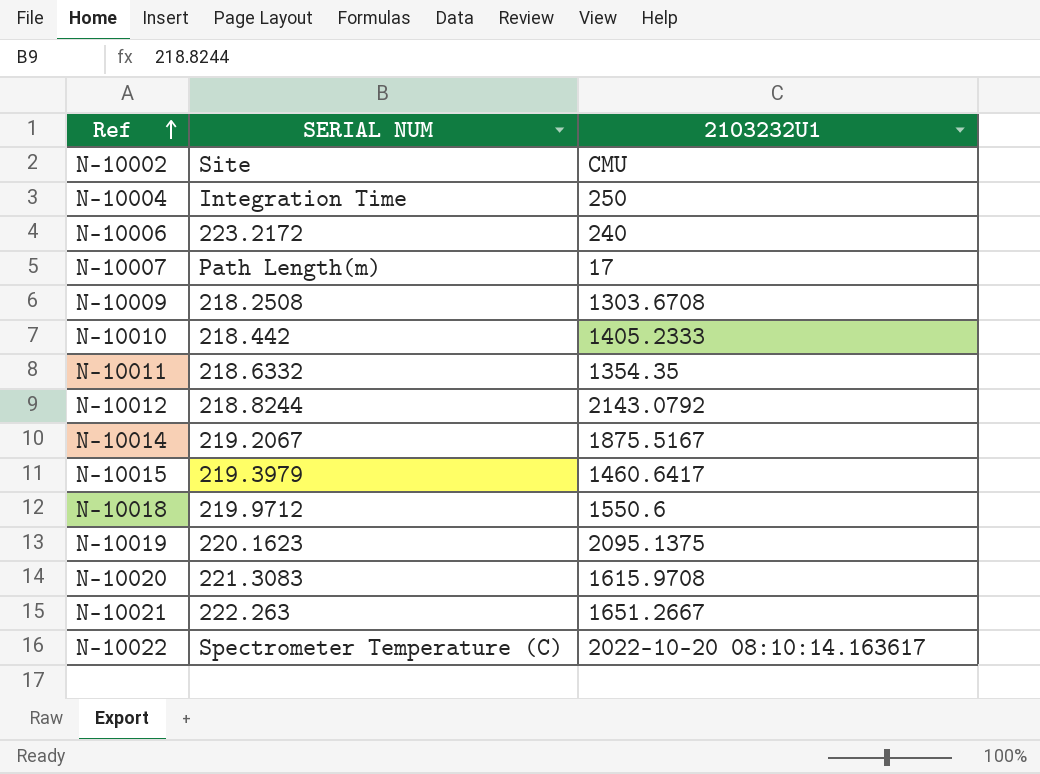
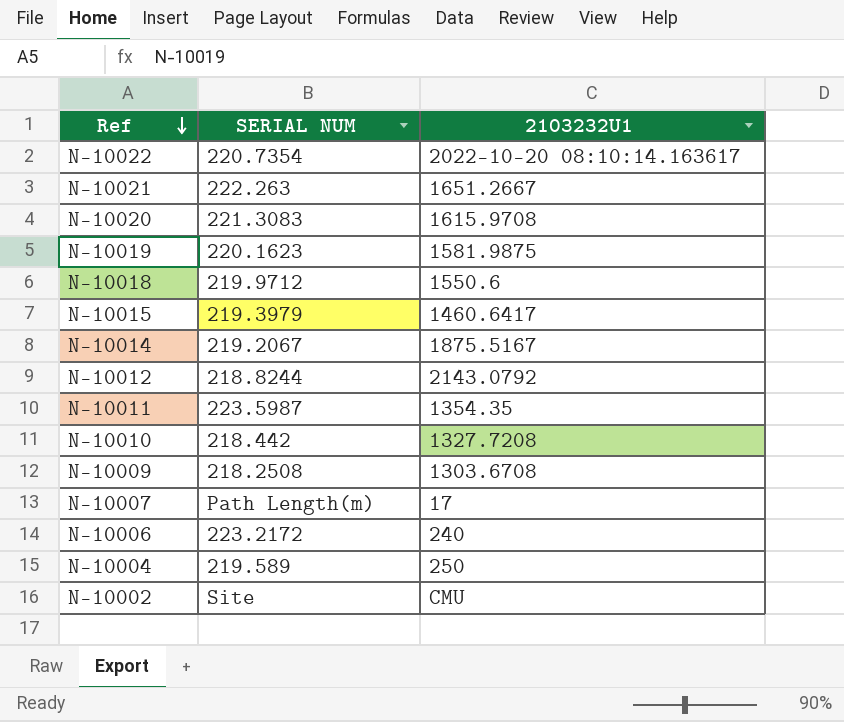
row order: Ref ascending -> Ref descending
N-10022 | SERIAL NUM: Spectrometer Temperature (C) -> 220.7354
N-10019 | 2103232U1: 2095.1375 -> 1581.9875
N-10011 | SERIAL NUM: 218.6332 -> 223.5987
N-10010 | 2103232U1: 1405.2333 -> 1327.7208
N-10004 | SERIAL NUM: Integration Time -> 219.589

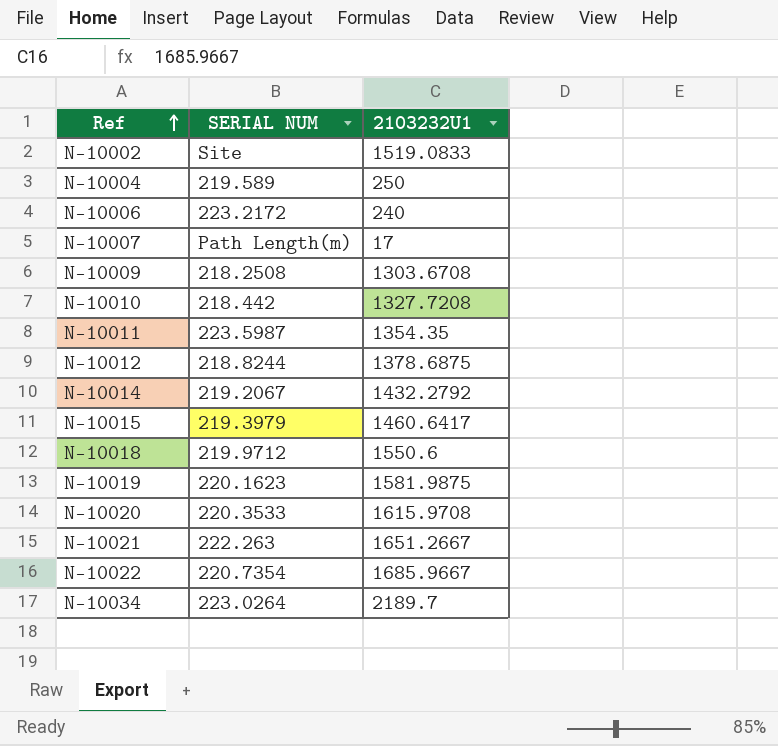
row order: Ref descending -> Ref ascending
N-10002 | 2103232U1: CMU -> 1519.0833
N-10012 | 2103232U1: 2143.0792 -> 1378.6875
N-10014 | 2103232U1: 1875.5167 -> 1432.2792
N-10020 | SERIAL NUM: 221.3083 -> 220.3533
N-10022 | 2103232U1: 2022-10-20 08:10:14.163617 -> 1685.9667
row N-10034: none -> 223.0264 | 2189.7

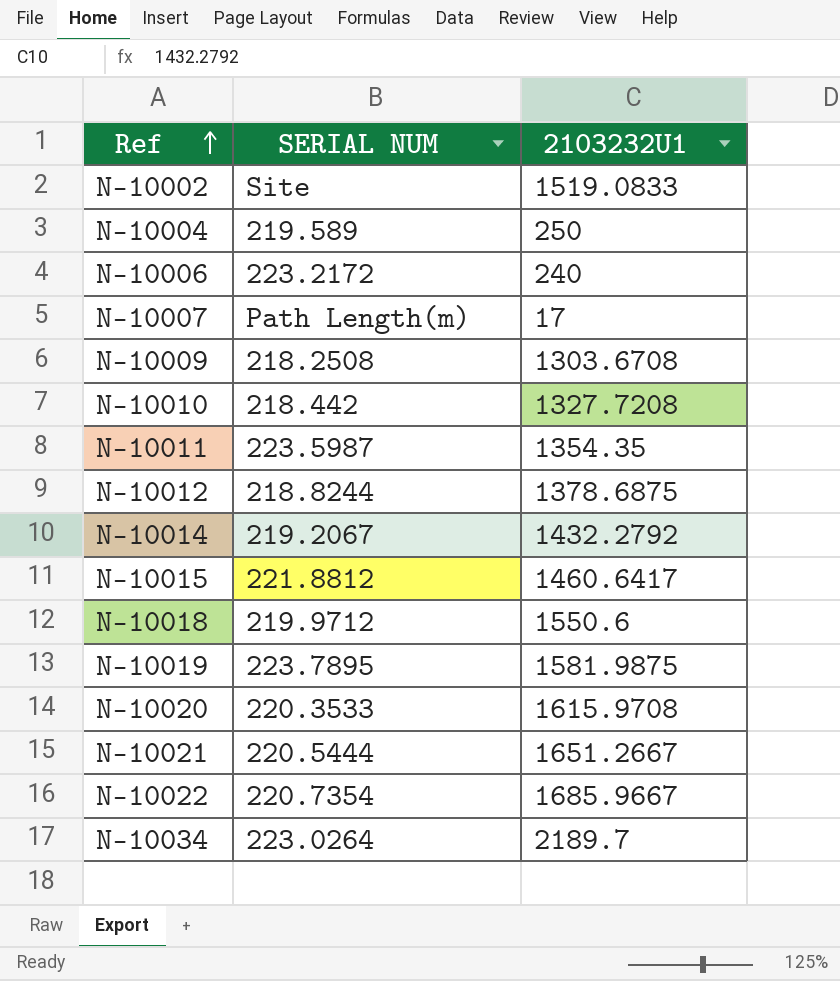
N-10015 | SERIAL NUM: 219.3979 -> 221.8812
N-10019 | SERIAL NUM: 220.1623 -> 223.7895
N-10021 | SERIAL NUM: 222.263 -> 220.5444

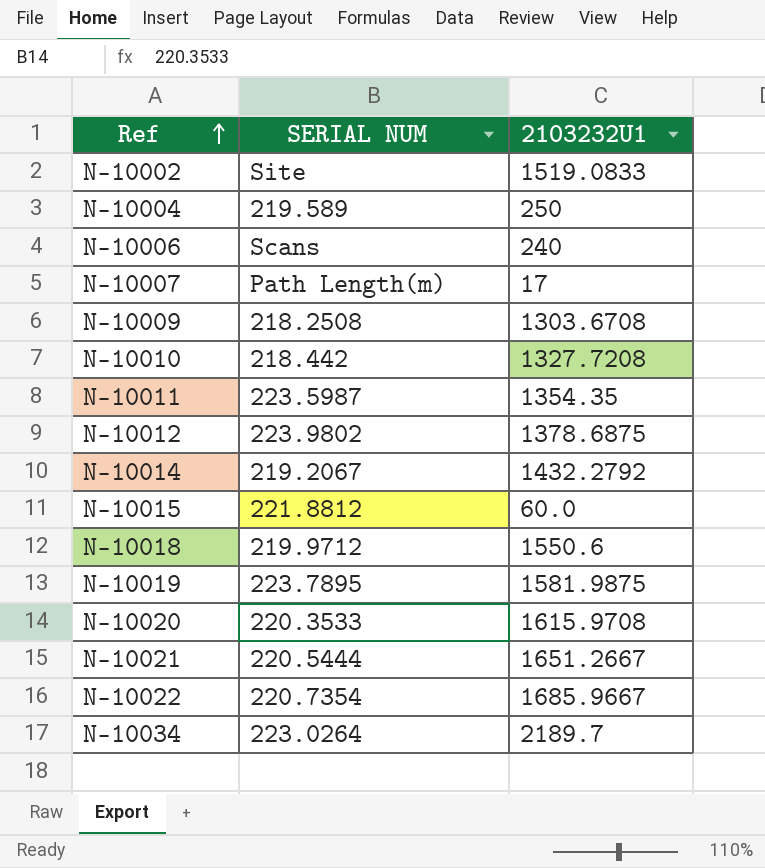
N-10006 | SERIAL NUM: 223.2172 -> Scans
N-10012 | SERIAL NUM: 218.8244 -> 223.9802
N-10015 | 2103232U1: 1460.6417 -> 60.0

